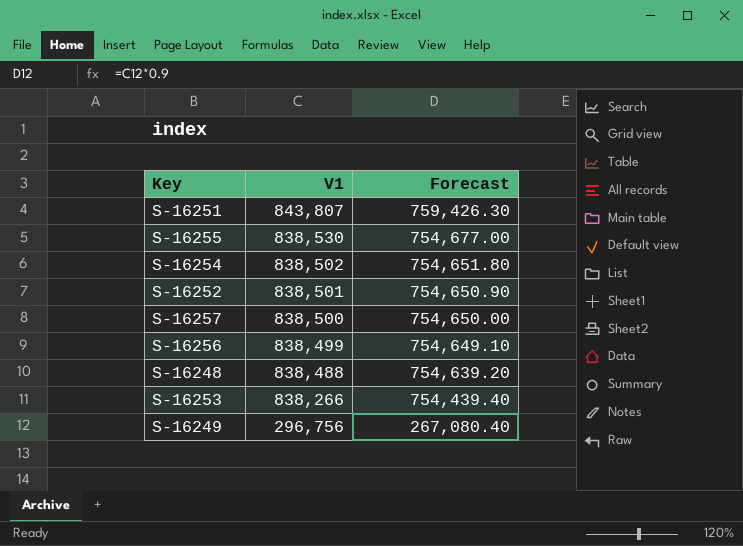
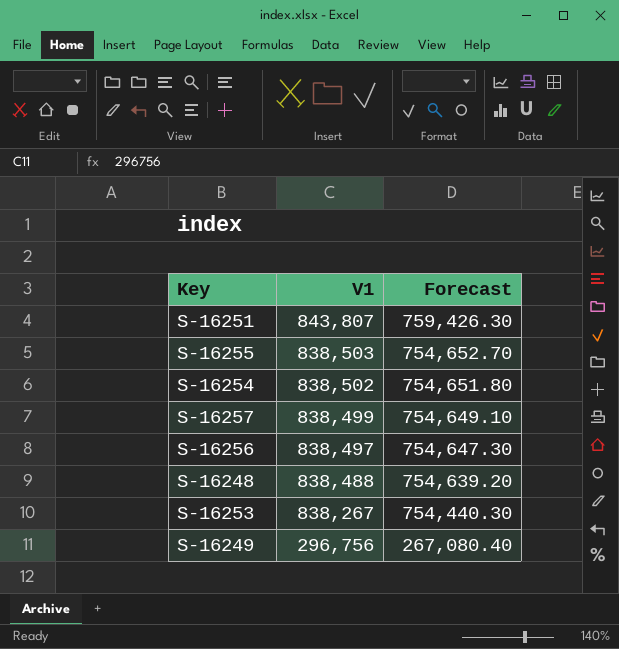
row S-16252: 838,501 | 754,650.90 -> none
S-16255 | V1: 838,530 -> 838,503
S-16255 | Forecast: 754,677.00 -> 754,652.70
S-16257 | V1: 838,500 -> 838,499
S-16257 | Forecast: 754,650.00 -> 754,649.10
S-16256 | V1: 838,499 -> 838,497
S-16256 | Forecast: 754,649.10 -> 754,647.30
S-16253 | V1: 838,266 -> 838,267
S-16253 | Forecast: 754,439.40 -> 754,440.30

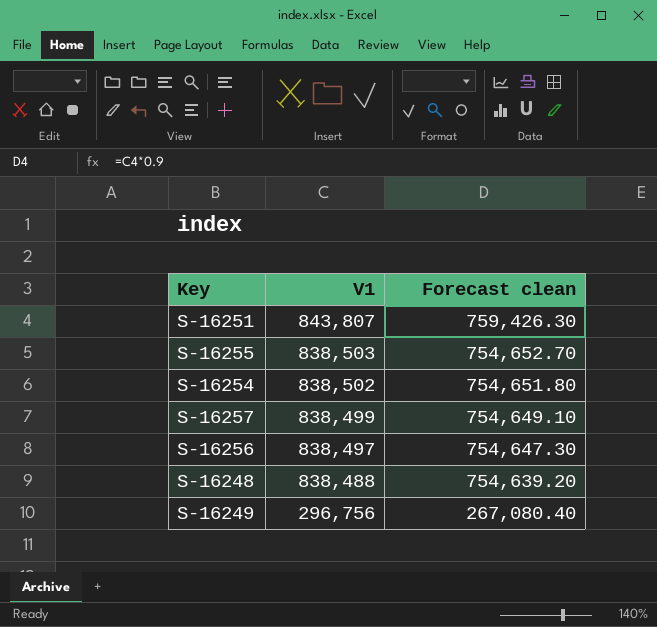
column name: Forecast -> Forecast clean
row S-16253: 838,267 | 754,440.30 -> none

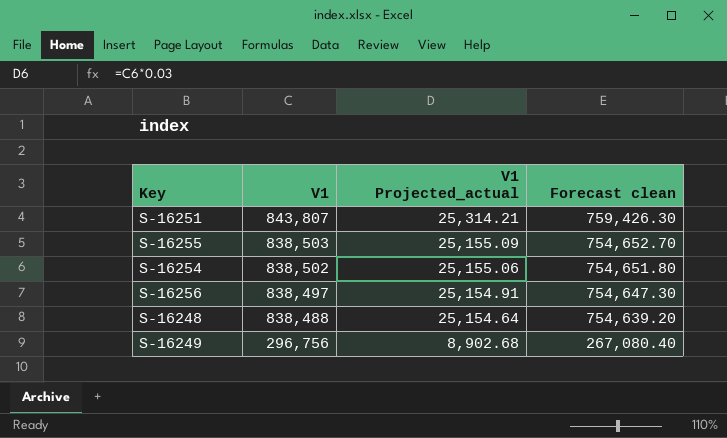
column V1 Projected_actual | formula: none -> [V1] * 0.03
row S-16257: 838,499 | 754,649.10 -> none

